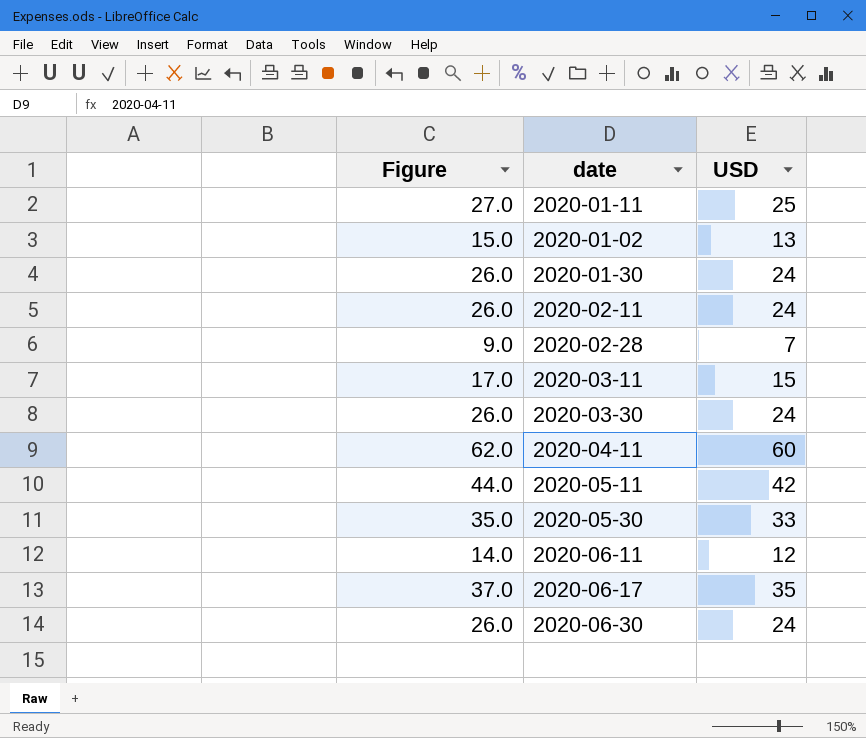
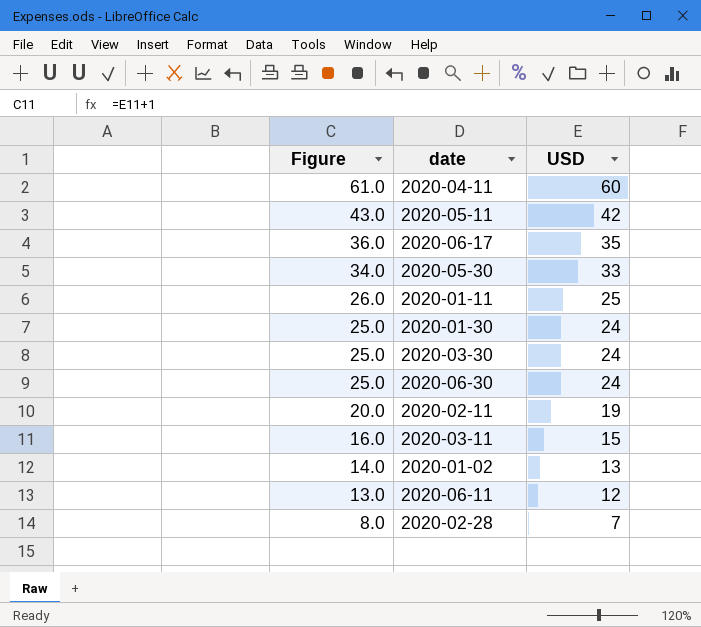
row order: none -> Figure descending
column Figure | formula: [USD] + 2 -> [USD] + 1
2020-02-11 | USD: 24 -> 19

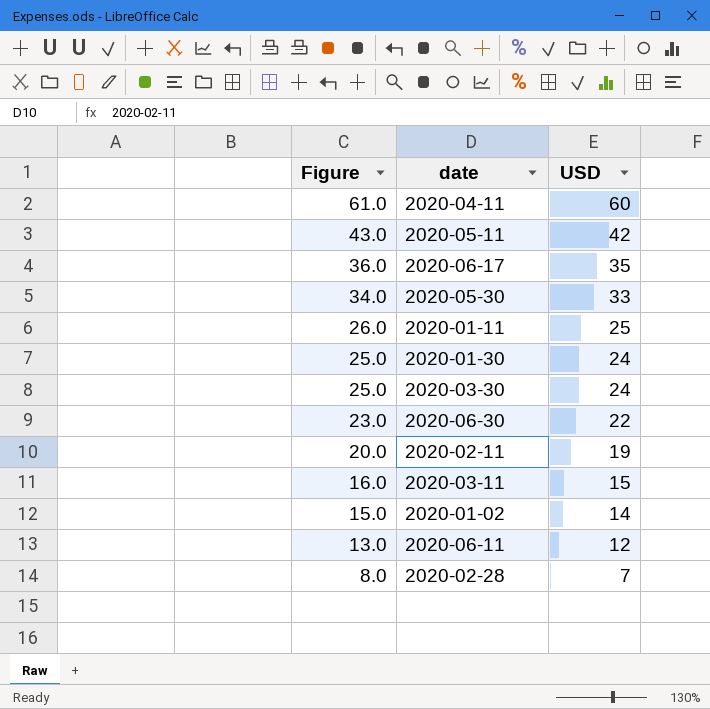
2020-06-30 | Figure: 25.0 -> 23.0
2020-06-30 | USD: 24 -> 22
2020-01-02 | Figure: 14.0 -> 15.0
2020-01-02 | USD: 13 -> 14

